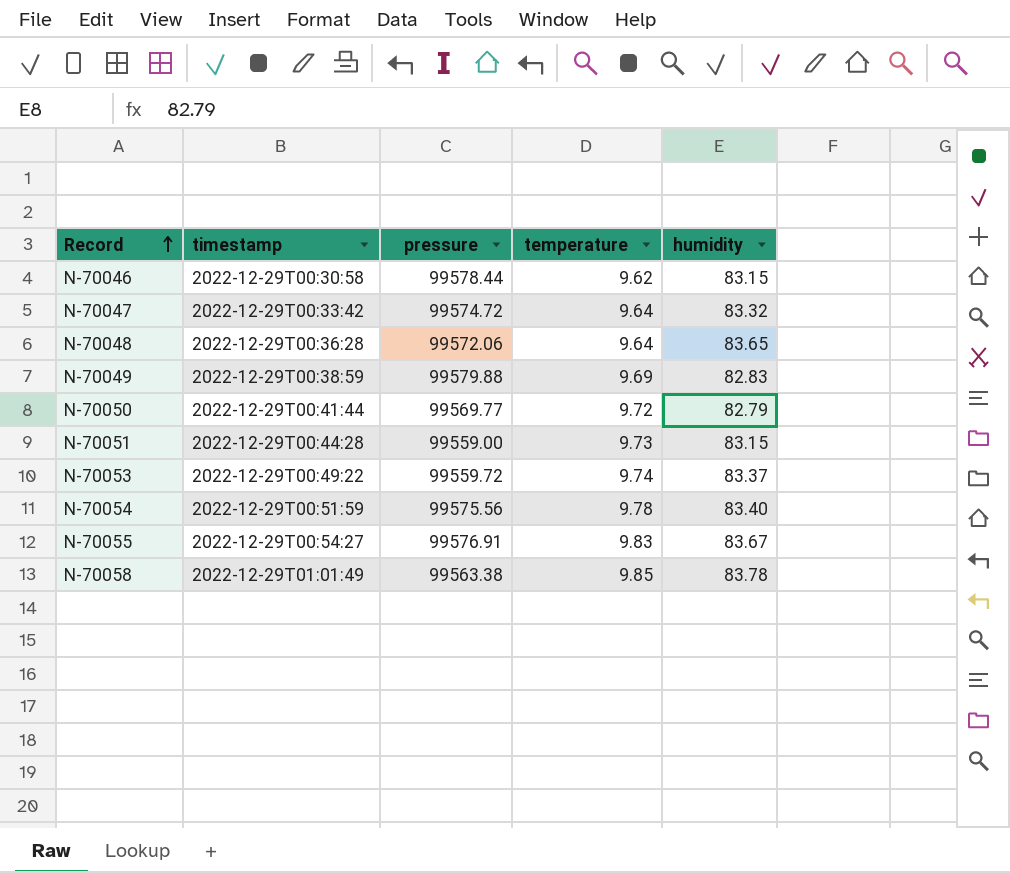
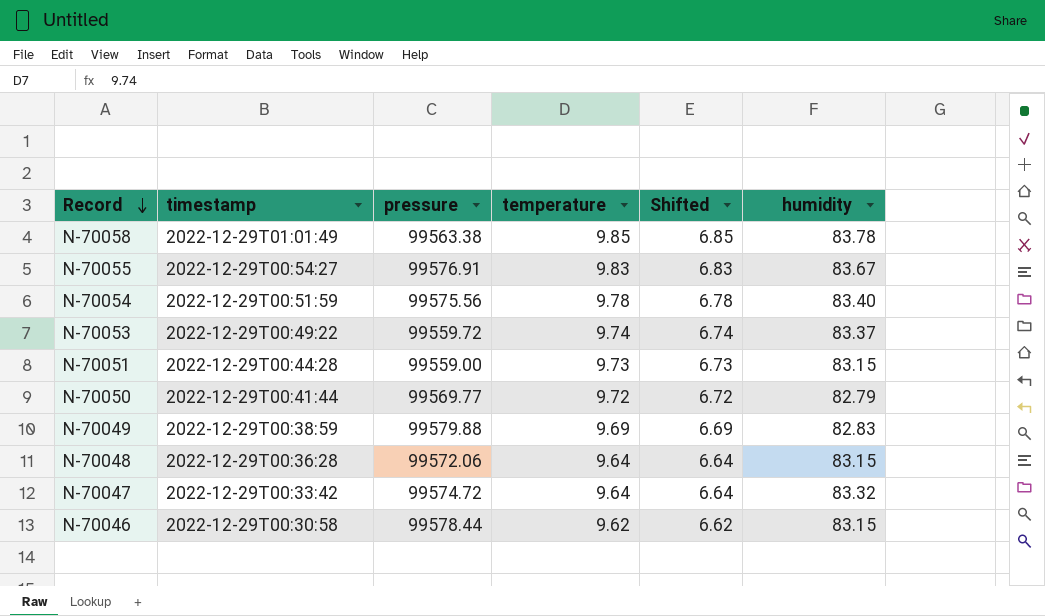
row order: Record ascending -> Record descending
column Shifted | formula: none -> [temperature] - 3
N-70048 | humidity: 83.65 -> 83.15

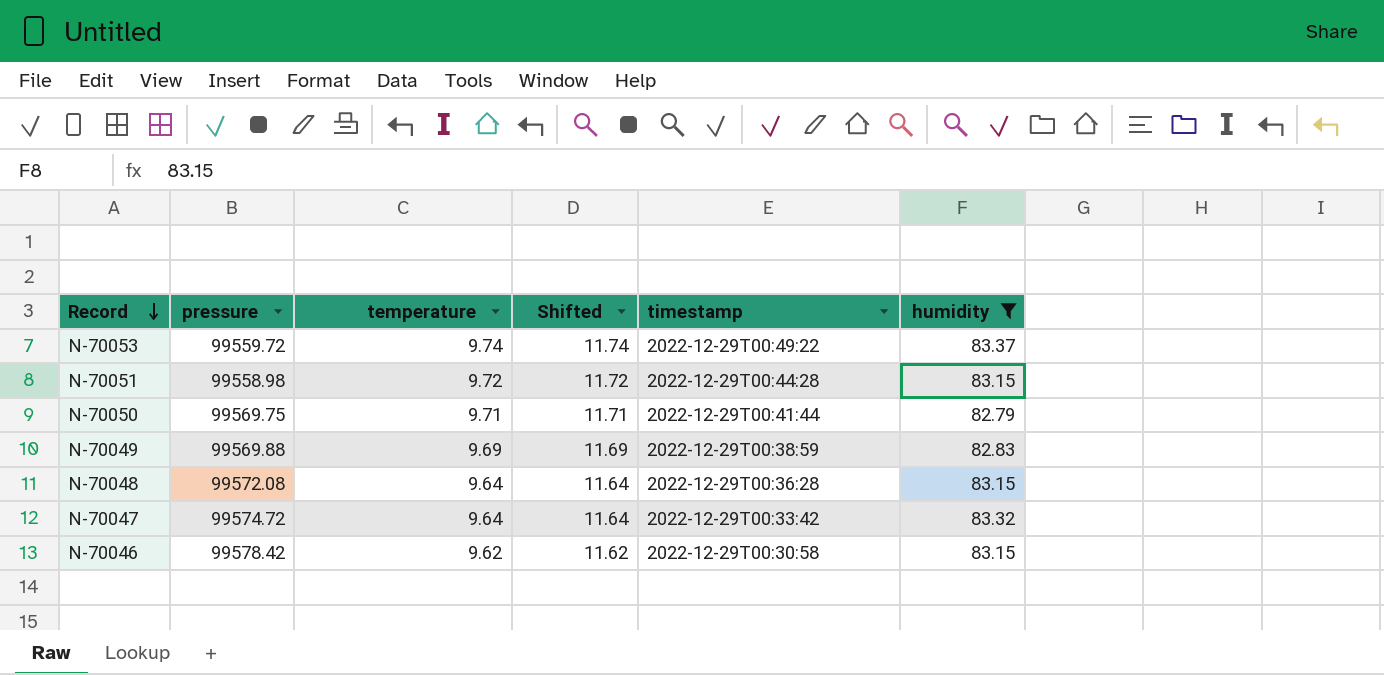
filter: none -> humidity <= 83.37
column Shifted | formula: [temperature] - 3 -> [temperature] + 2
column timestamp | position: 2 -> 5
N-70051 | pressure: 99559.00 -> 99558.98
N-70051 | temperature: 9.73 -> 9.72
N-70050 | pressure: 99569.77 -> 99569.75
N-70050 | temperature: 9.72 -> 9.71
N-70049 | pressure: 99579.88 -> 99569.88
N-70048 | pressure: 99572.06 -> 99572.08
N-70046 | pressure: 99578.44 -> 99578.42

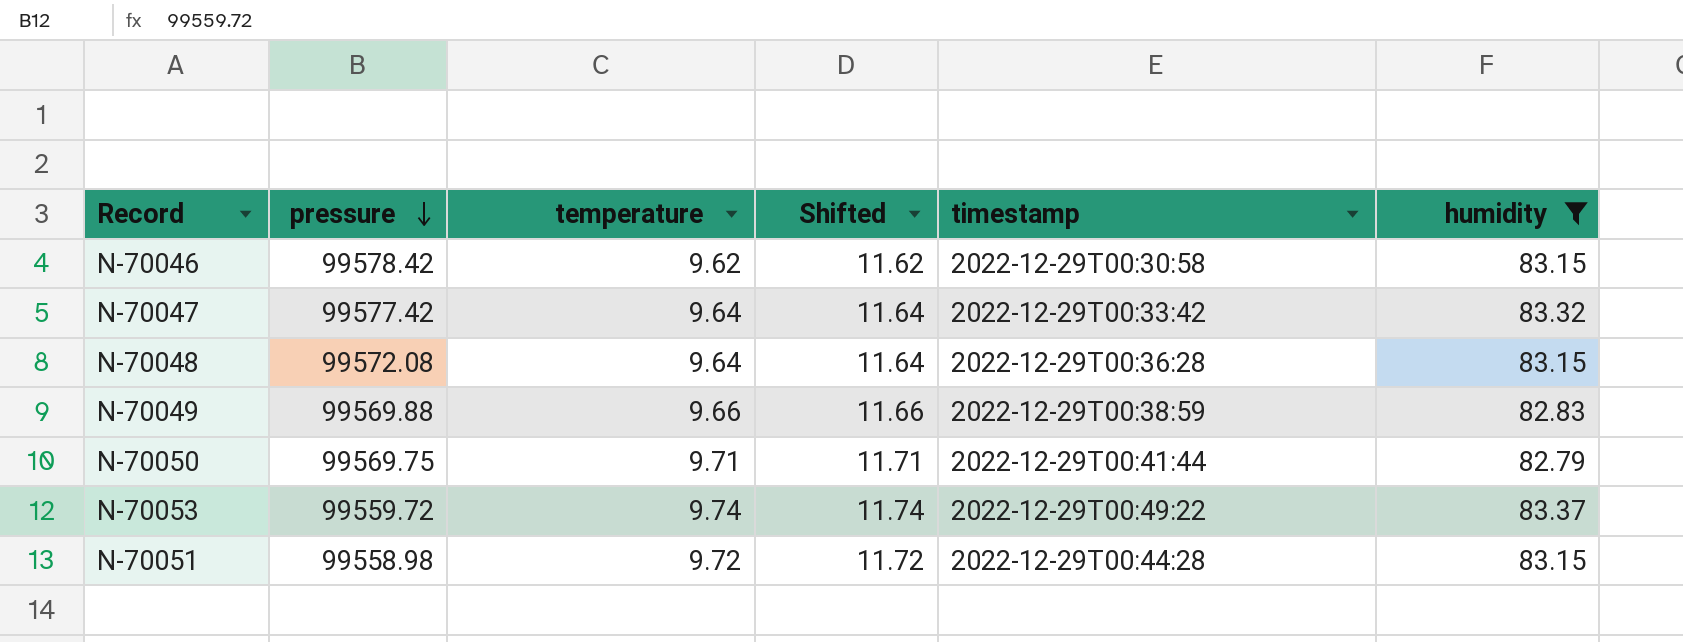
row order: Record descending -> pressure descending
N-70047 | pressure: 99574.72 -> 99577.42
N-70049 | temperature: 9.69 -> 9.66
N-70049 | Shifted: 11.69 -> 11.66

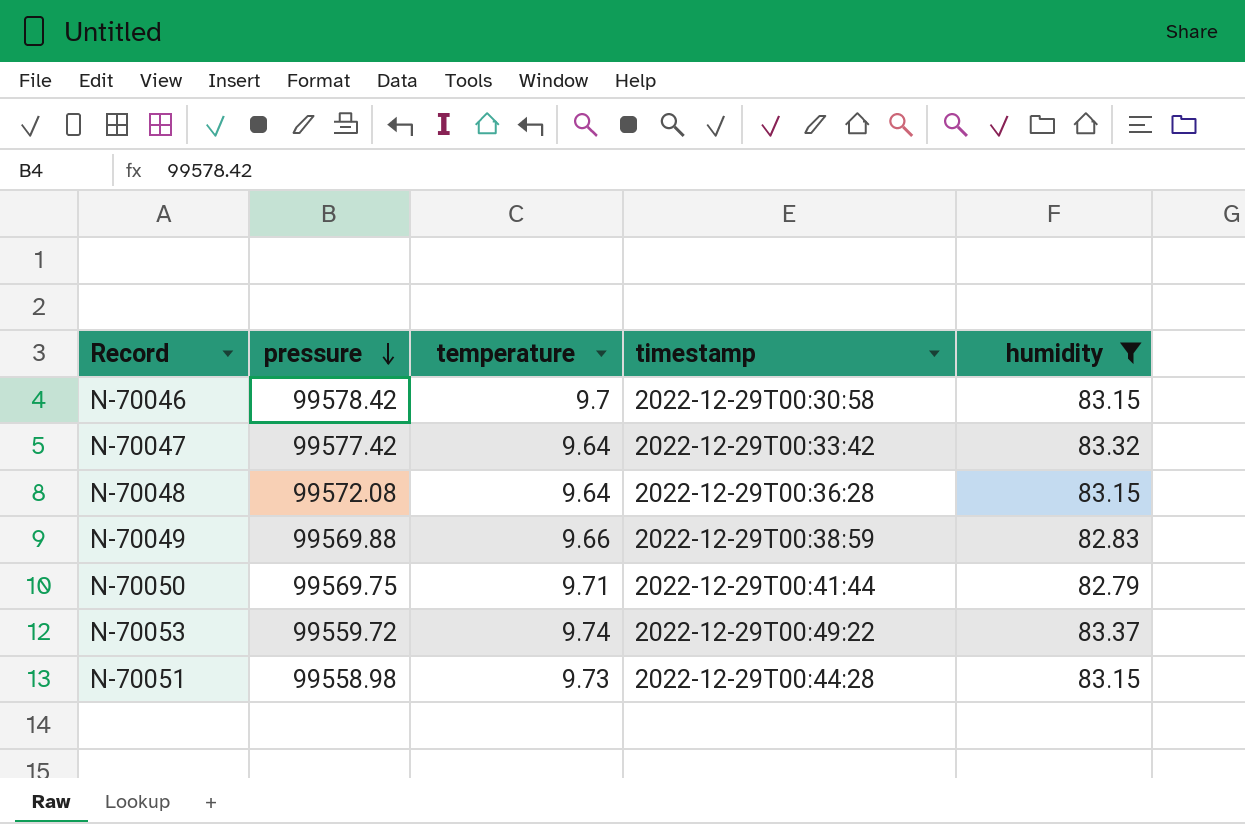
column Shifted | formula: [temperature] + 2 -> none
N-70046 | temperature: 9.62 -> 9.7
N-70051 | temperature: 9.72 -> 9.73

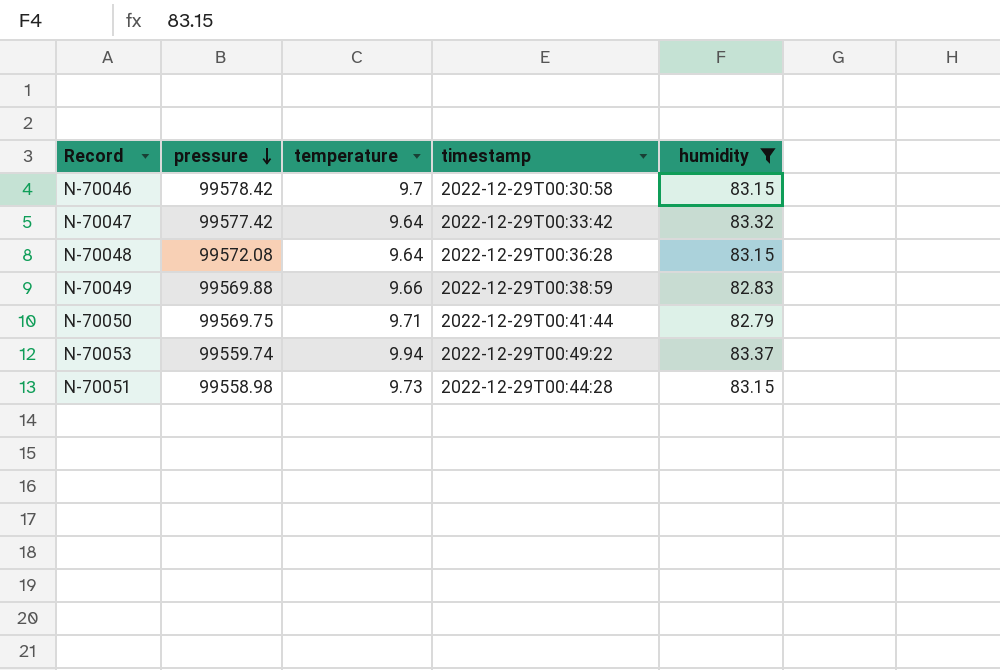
N-70053 | pressure: 99559.72 -> 99559.74
N-70053 | temperature: 9.74 -> 9.94

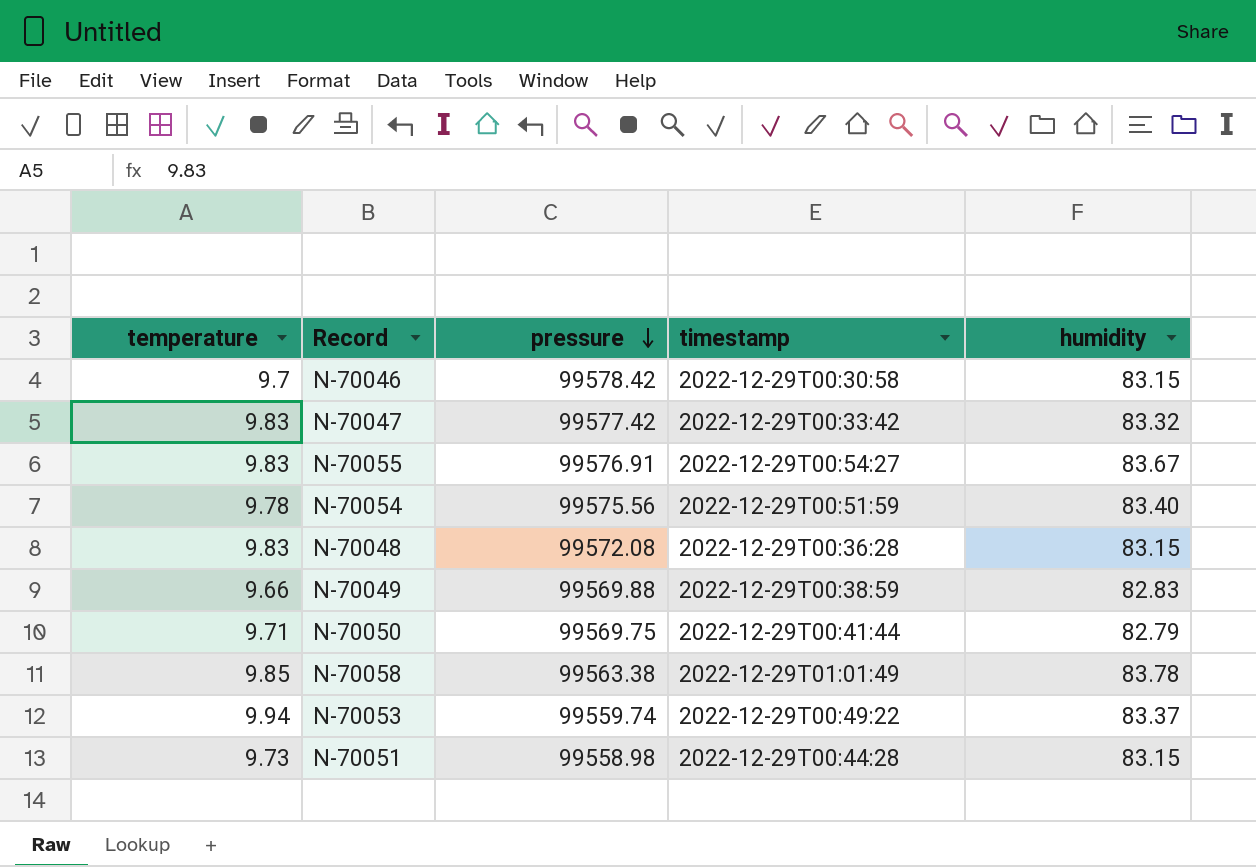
filter: humidity <= 83.37 -> none
column temperature | position: 3 -> 1
N-70047 | temperature: 9.64 -> 9.83
N-70048 | temperature: 9.64 -> 9.83

